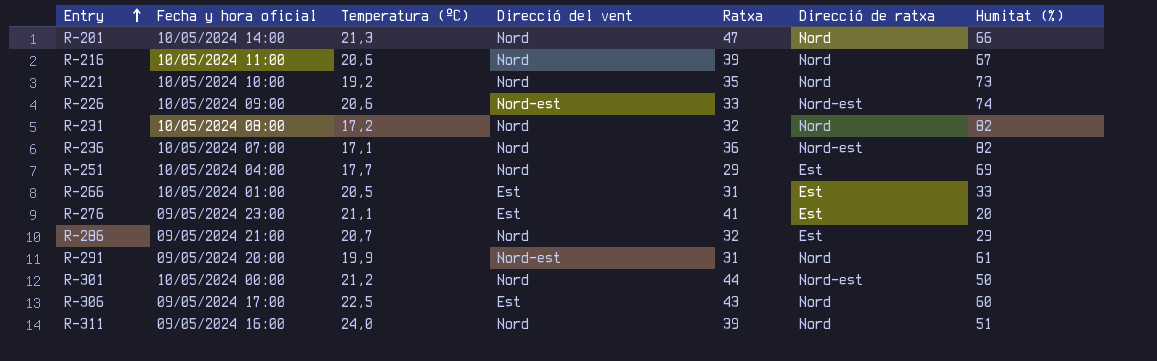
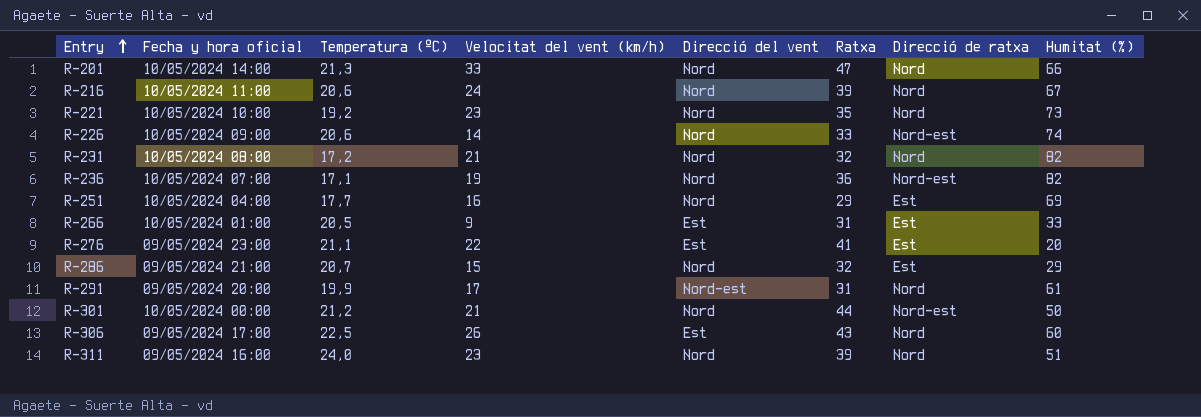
column Velocitat del vent (km/h) | position: none -> 4
R-226 | Direcció del vent: Nord-est -> Nord

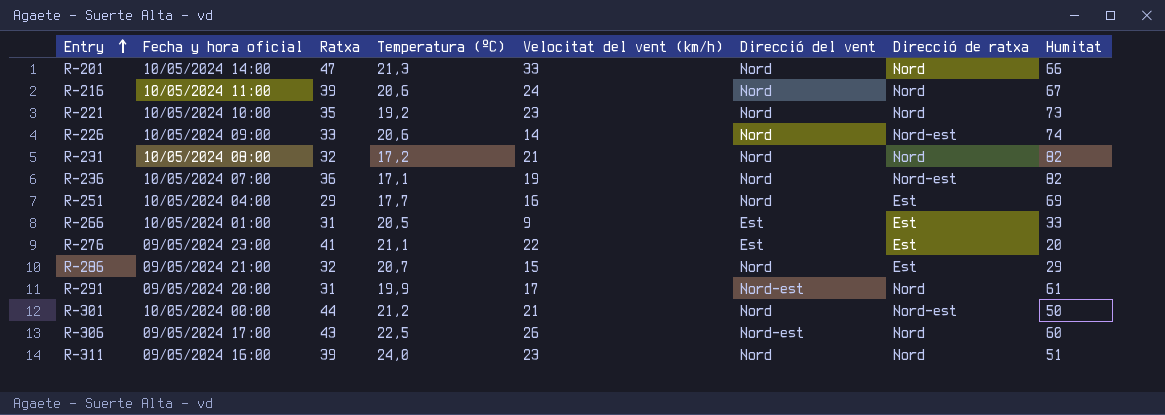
column Ratxa | position: 6 -> 3
column name: Humitat (%) -> Humitat
R-306 | Direcció del vent: Est -> Nord-est

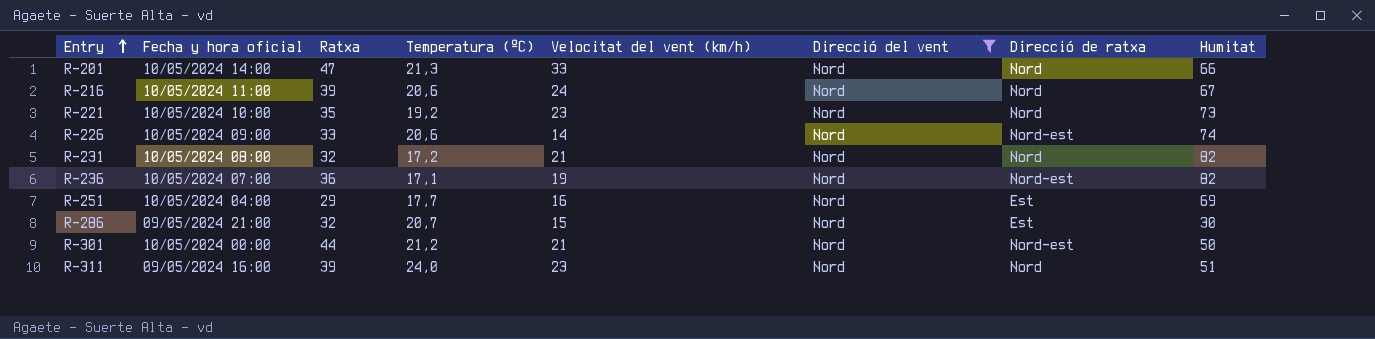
filter: none -> Direcció del vent = Nord
R-286 | Humitat: 29 -> 30

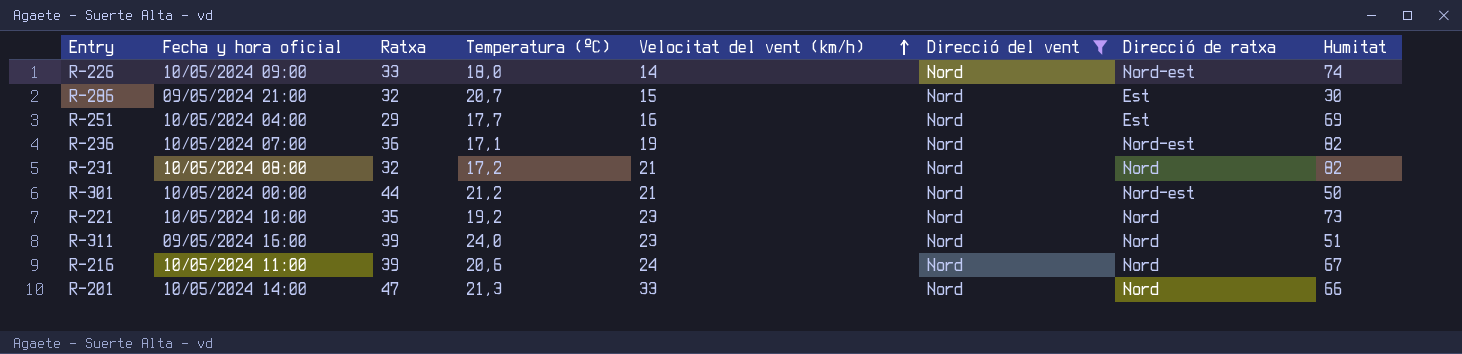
row order: Entry ascending -> Velocitat del vent (km/h) ascending
R-226 | Temperatura (ºC): 20,6 -> 18,0

